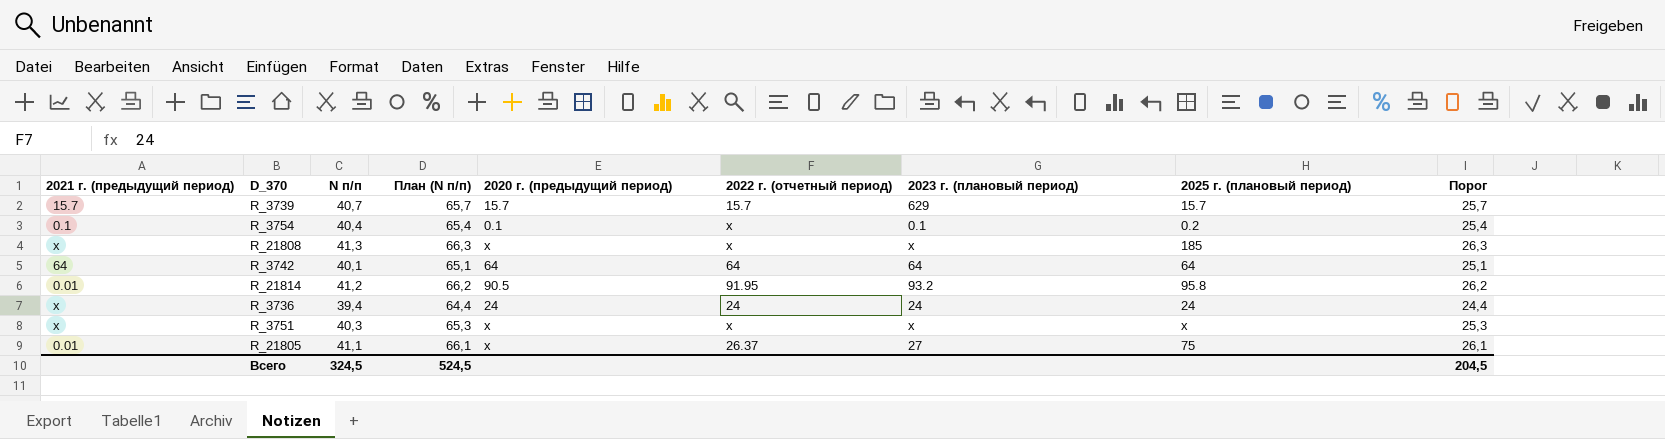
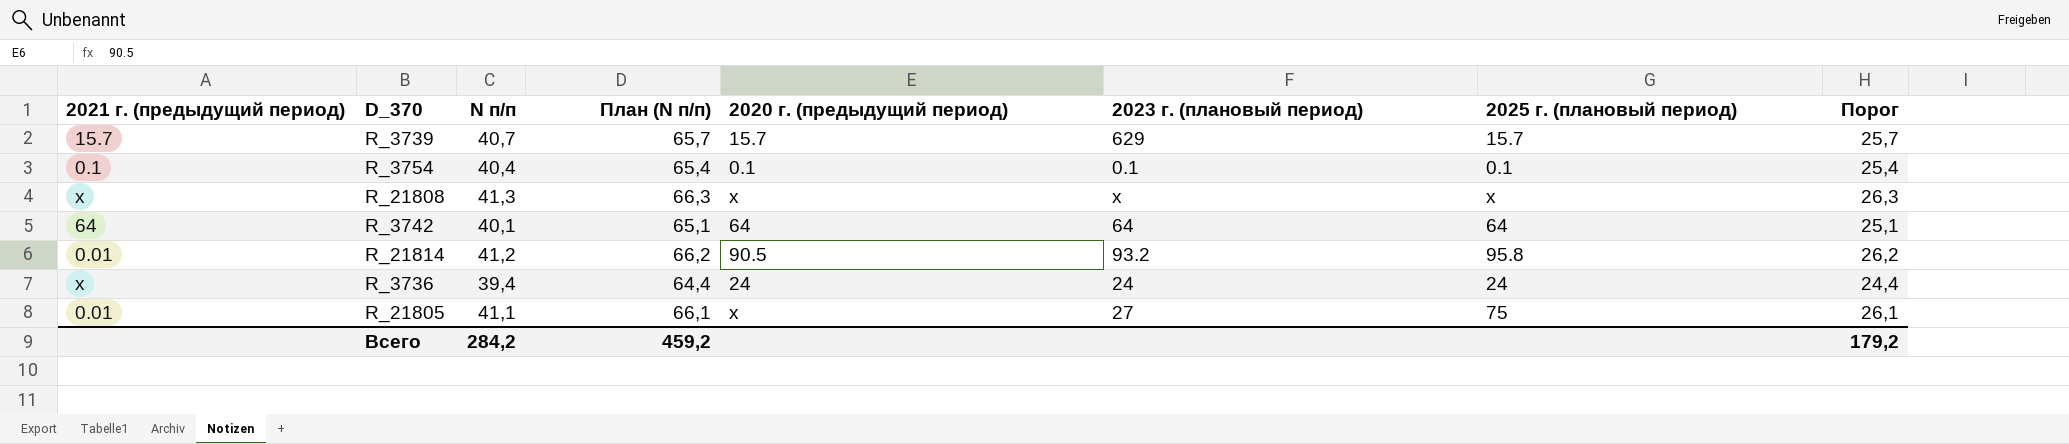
column 2022 г. (отчетный период) | position: 6 -> none
row R_3751: х | 40,3 | 65,3 | х | х | х | х | 25,3 -> none
R_3754 | 2025 г. (плановый период): 0.2 -> 0.1
R_21808 | 2025 г. (плановый период): 185 -> х
Всего | N п/п: 324,5 -> 284,2
Всего | План (N п/п): 524,5 -> 459,2
Всего | Порог: 204,5 -> 179,2

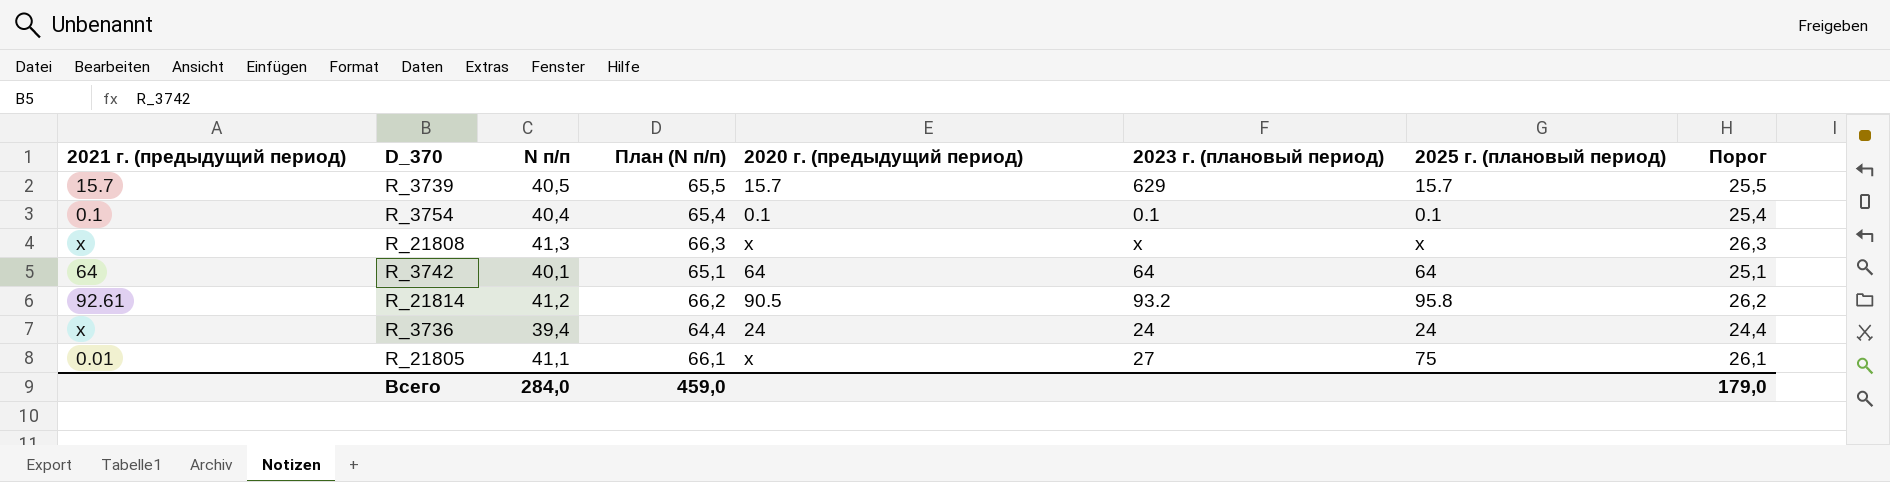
R_3739 | N п/п: 40,7 -> 40,5
R_3739 | План (N п/п): 65,7 -> 65,5
R_3739 | Порог: 25,7 -> 25,5
R_21814 | 2021 г. (предыдущий период): 0.01 -> 92.61
Всего | N п/п: 284,2 -> 284,0
Всего | План (N п/п): 459,2 -> 459,0
Всего | Порог: 179,2 -> 179,0

